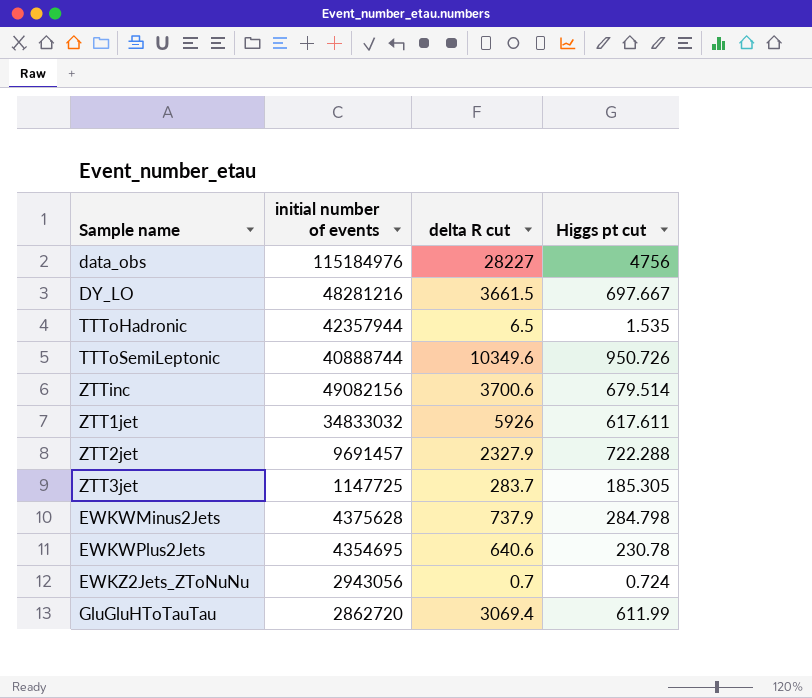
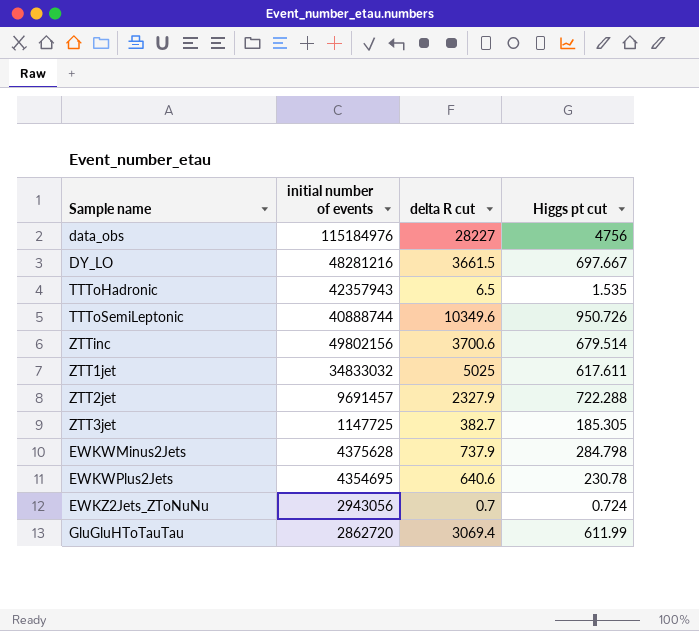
TTToHadronic | initial number of events: 42357944 -> 42357943
ZTTinc | initial number of events: 49082156 -> 49802156
ZTT1jet | delta R cut: 5926 -> 5025
ZTT3jet | delta R cut: 283.7 -> 382.7

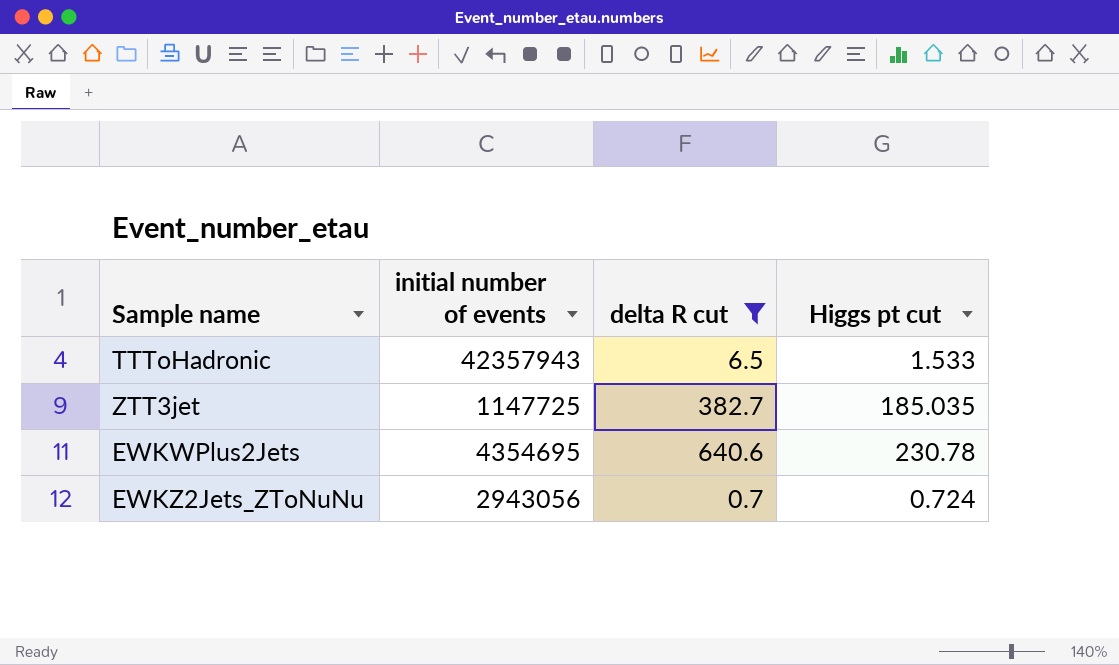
filter: none -> delta R cut <= 640.6
TTToHadronic | Higgs pt cut: 1.535 -> 1.533
ZTT3jet | Higgs pt cut: 185.305 -> 185.035

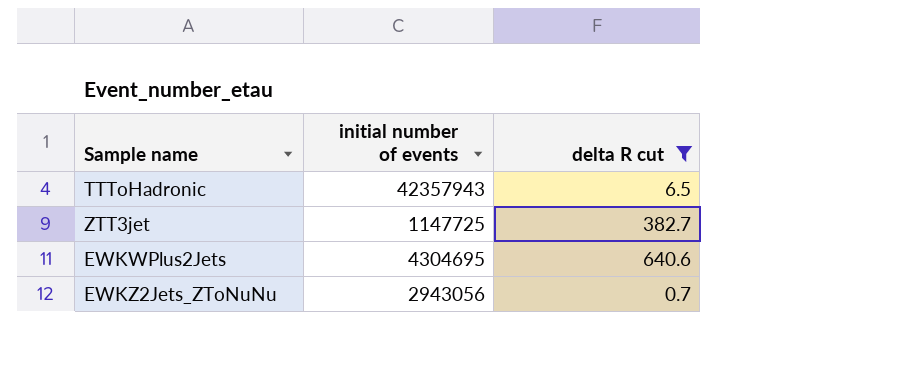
column Higgs pt cut | position: 4 -> none
EWKWPlus2Jets | initial number of events: 4354695 -> 4304695

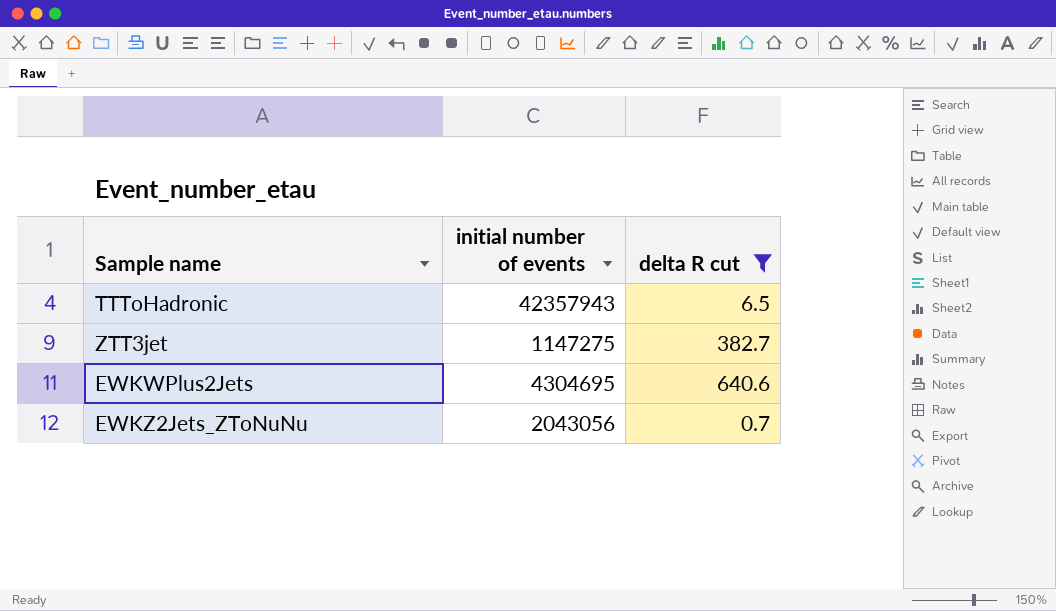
ZTT3jet | initial number of events: 1147725 -> 1147275
EWKZ2Jets_ZToNuNu | initial number of events: 2943056 -> 2043056

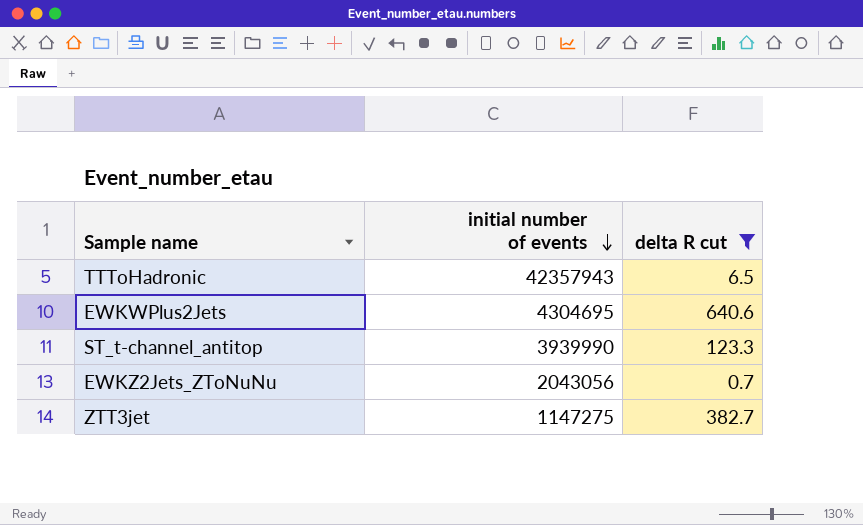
row order: none -> initial number of events descending
row ST_t-channel_antitop: none -> 3939990 | 123.3

